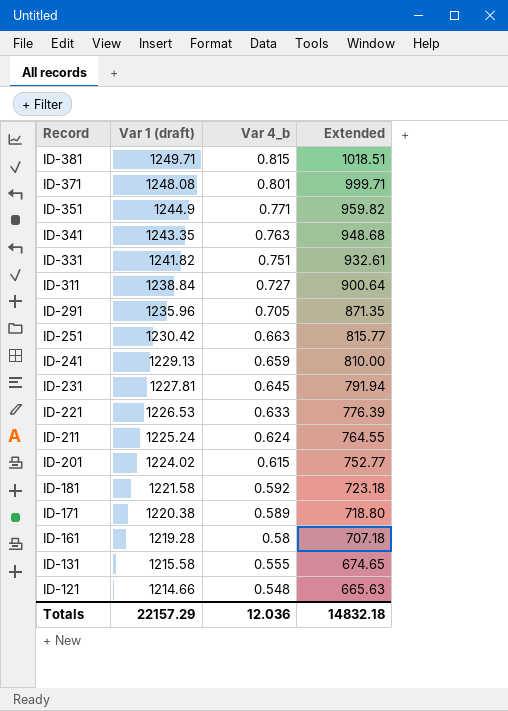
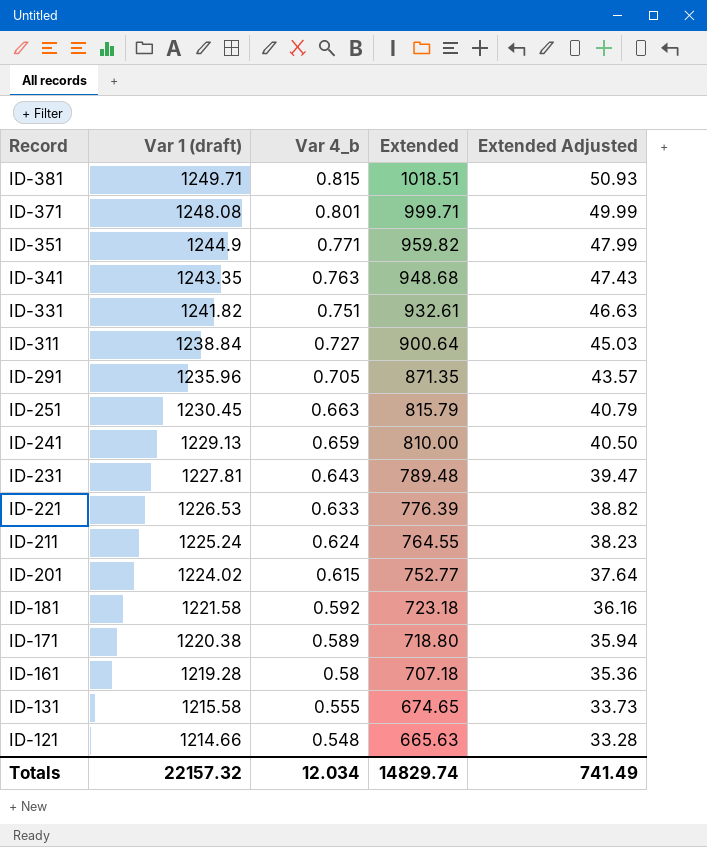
column Extended Adjusted | formula: none -> [Extended] * 0.05
ID-251 | Var 1 (draft): 1230.42 -> 1230.45
ID-251 | Extended: 815.77 -> 815.79
ID-231 | Var 4_b: 0.645 -> 0.643
ID-231 | Extended: 791.94 -> 789.48
Totals | Var 1 (draft): 22157.29 -> 22157.32
Totals | Var 4_b: 12.036 -> 12.034
Totals | Extended: 14832.18 -> 14829.74

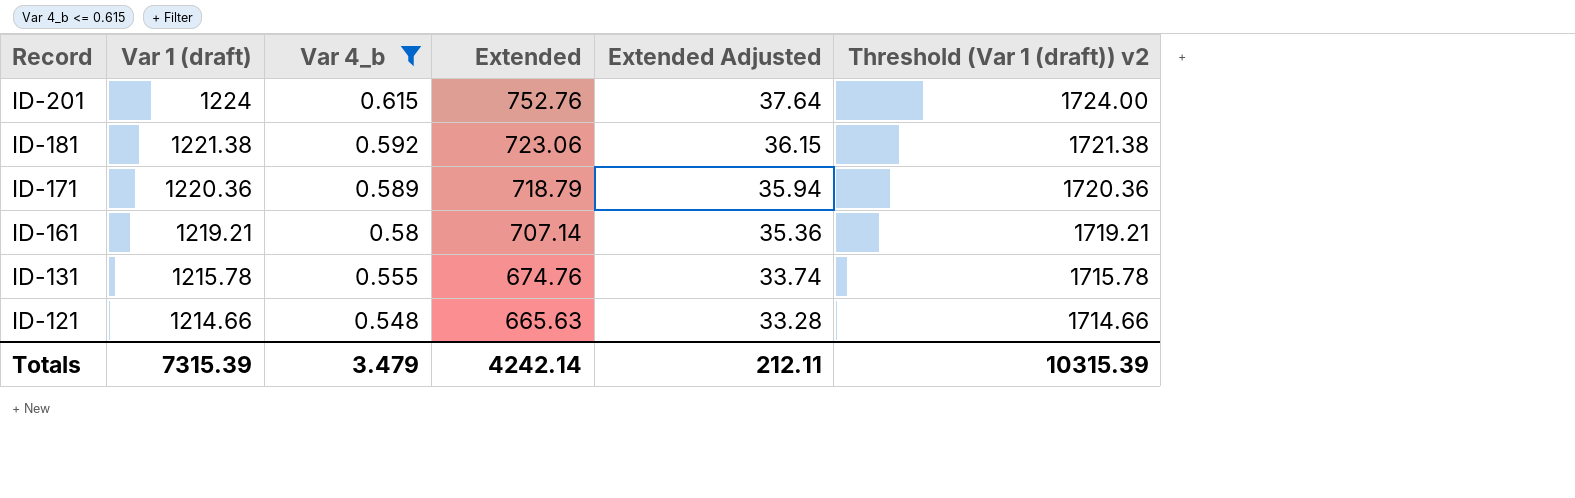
filter: none -> Var 4_b <= 0.615
column Threshold (Var 1 (draft)) v2 | formula: none -> [Var 1 (draft)] + 500
ID-201 | Var 1 (draft): 1224.02 -> 1224
ID-201 | Extended: 752.77 -> 752.76
ID-181 | Var 1 (draft): 1221.58 -> 1221.38
ID-181 | Extended: 723.18 -> 723.06
ID-181 | Extended Adjusted: 36.16 -> 36.15
ID-171 | Var 1 (draft): 1220.38 -> 1220.36
ID-171 | Extended: 718.80 -> 718.79
ID-161 | Var 1 (draft): 1219.28 -> 1219.21
ID-161 | Extended: 707.18 -> 707.14
ID-131 | Var 1 (draft): 1215.58 -> 1215.78
ID-131 | Extended: 674.65 -> 674.76
ID-131 | Extended Adjusted: 33.73 -> 33.74
Totals | Var 1 (draft): 22157.32 -> 7315.39
Totals | Var 4_b: 12.034 -> 3.479
Totals | Extended: 14829.74 -> 4242.14
Totals | Extended Adjusted: 741.49 -> 212.11

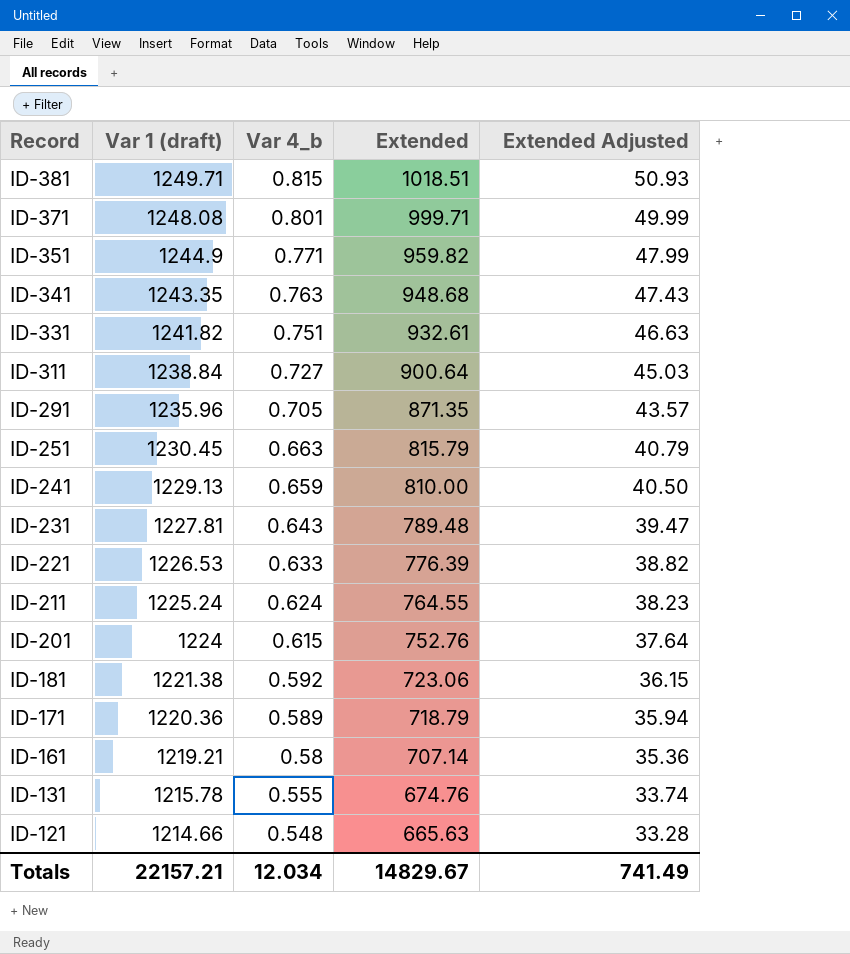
filter: Var 4_b <= 0.615 -> none
column Threshold (Var 1 (draft)) v2 | formula: [Var 1 (draft)] + 500 -> none
Totals | Var 1 (draft): 7315.39 -> 22157.21
Totals | Var 4_b: 3.479 -> 12.034
Totals | Extended: 4242.14 -> 14829.67
Totals | Extended Adjusted: 212.11 -> 741.49

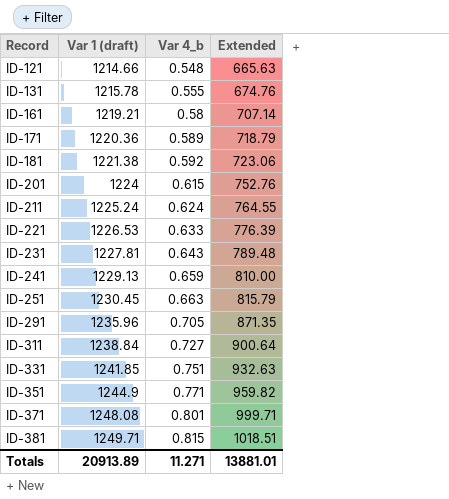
row order: Record descending -> Record ascending
column Extended Adjusted | formula: [Extended] * 0.05 -> none
row ID-341: 1243.35 | 0.763 | 948.68 | 47.43 -> none
ID-331 | Var 1 (draft): 1241.82 -> 1241.85
ID-331 | Extended: 932.61 -> 932.63
Totals | Var 1 (draft): 22157.21 -> 20913.89
Totals | Var 4_b: 12.034 -> 11.271
Totals | Extended: 14829.67 -> 13881.01

